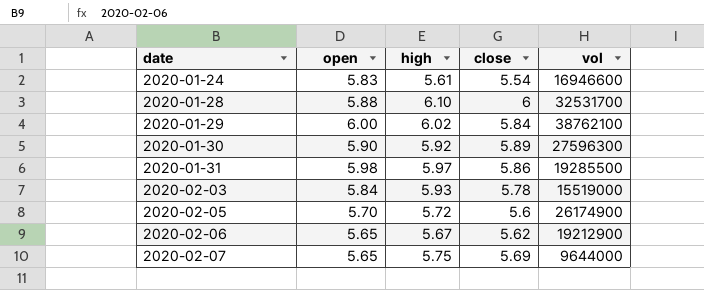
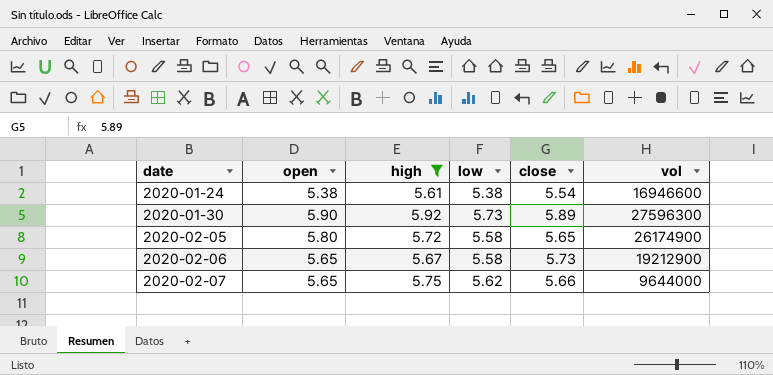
filter: none -> high <= 5.92
column low | position: none -> 4
2020-01-24 | open: 5.83 -> 5.38
2020-02-05 | open: 5.70 -> 5.80
2020-02-05 | close: 5.6 -> 5.65
2020-02-06 | close: 5.62 -> 5.73
2020-02-07 | close: 5.69 -> 5.66

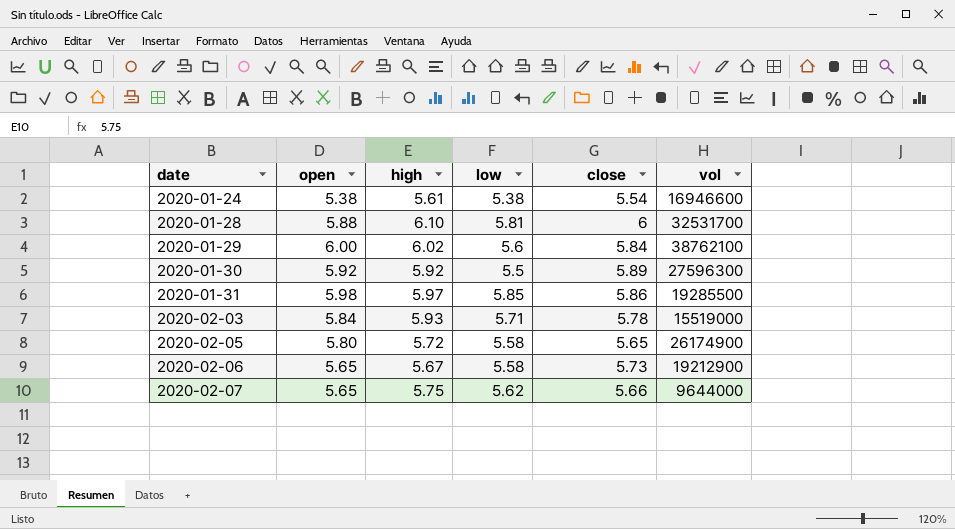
filter: high <= 5.92 -> none
2020-01-30 | open: 5.90 -> 5.92
2020-01-30 | low: 5.73 -> 5.5

